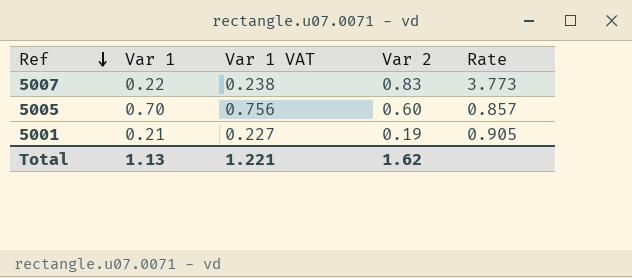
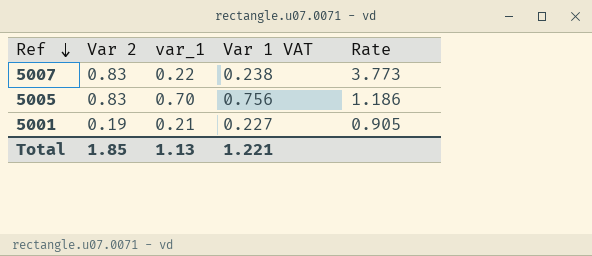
column Var 2 | position: 4 -> 2
column name: Var 1 -> var_1
5005 | Var 2: 0.60 -> 0.83
5005 | Rate: 0.857 -> 1.186
Total | Var 2: 1.62 -> 1.85

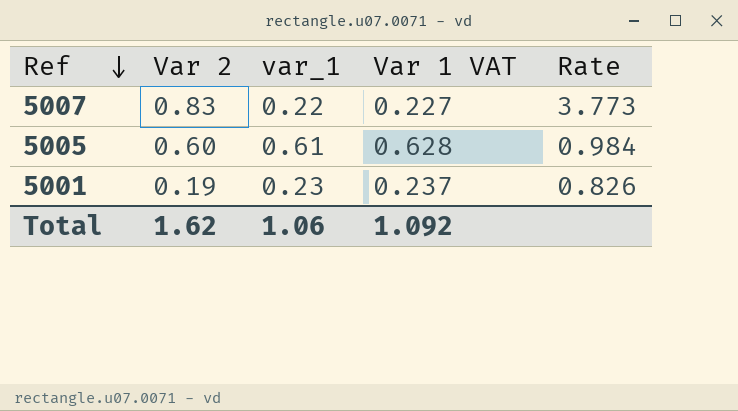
column Var 1 VAT | formula: [var_1] * 1.08 -> [var_1] * 1.03
5005 | Var 2: 0.83 -> 0.60
5005 | var_1: 0.70 -> 0.61
5005 | Rate: 1.186 -> 0.984
5001 | var_1: 0.21 -> 0.23
5001 | Rate: 0.905 -> 0.826
Total | Var 2: 1.85 -> 1.62
Total | var_1: 1.13 -> 1.06
Total | Var 1 VAT: 1.221 -> 1.092

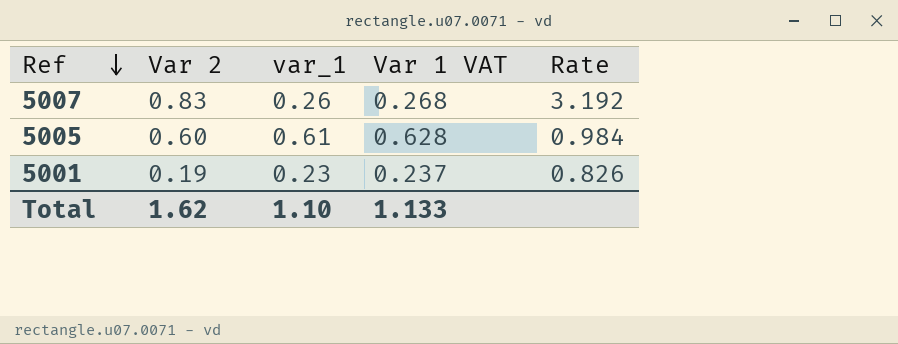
5007 | var_1: 0.22 -> 0.26
5007 | Var 1 VAT: 0.227 -> 0.268
5007 | Rate: 3.773 -> 3.192
Total | var_1: 1.06 -> 1.10
Total | Var 1 VAT: 1.092 -> 1.133

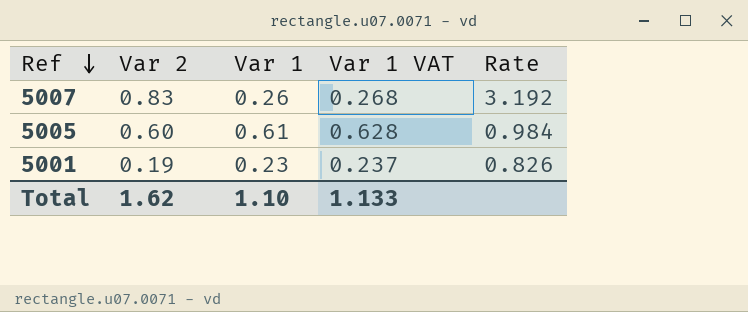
column name: var_1 -> Var 1

